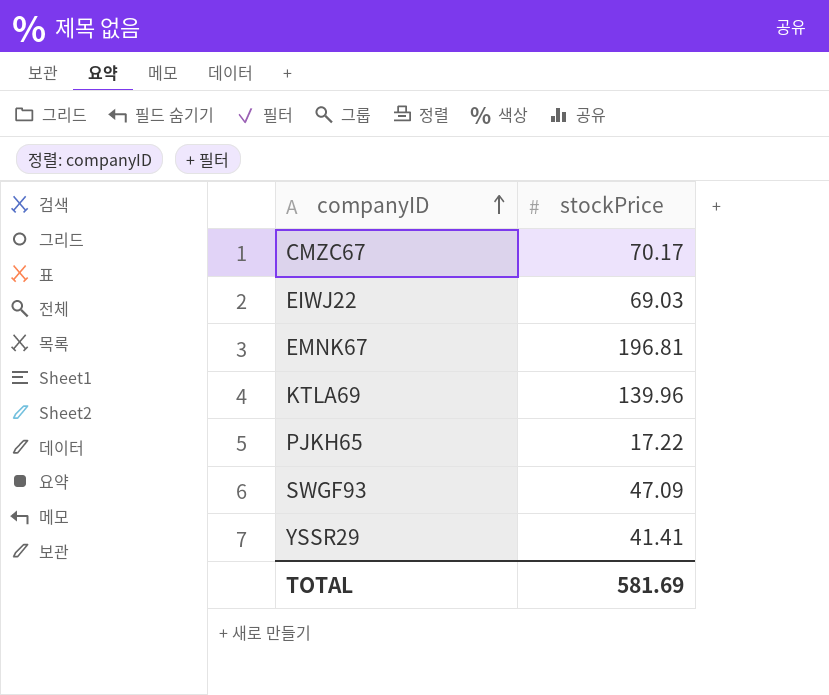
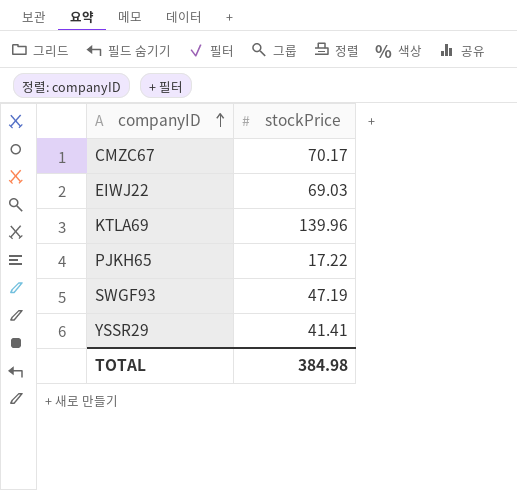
row EMNK67: 196.81 -> none
SWGF93 | stockPrice: 47.09 -> 47.19
TOTAL | stockPrice: 581.69 -> 384.98

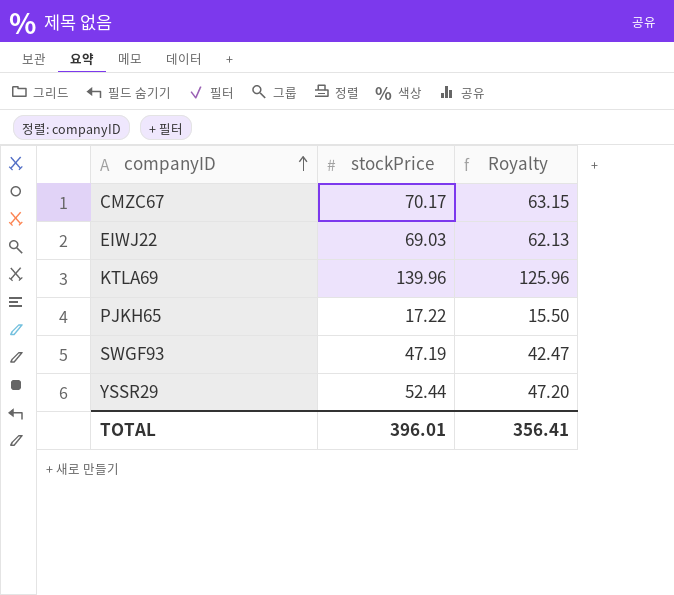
column Royalty | formula: none -> [stockPrice] * 0.9
YSSR29 | stockPrice: 41.41 -> 52.44
TOTAL | stockPrice: 384.98 -> 396.01

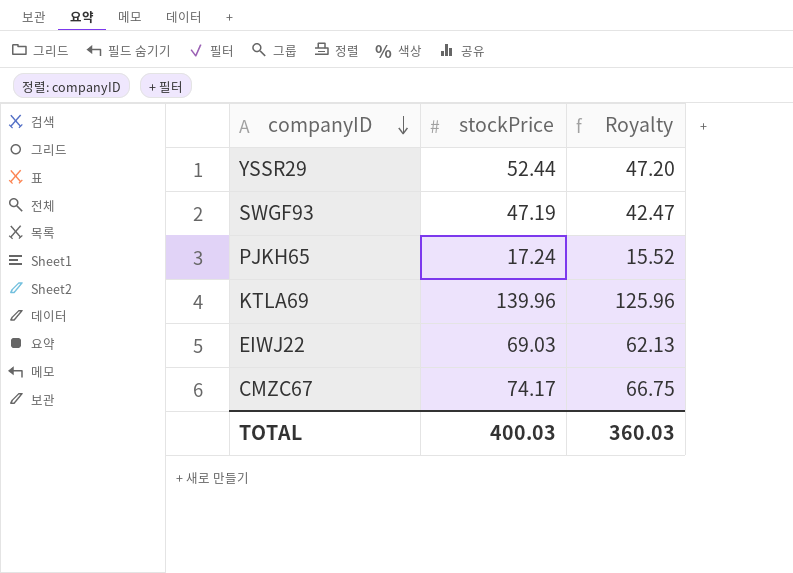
row order: companyID ascending -> companyID descending
PJKH65 | stockPrice: 17.22 -> 17.24
PJKH65 | Royalty: 15.50 -> 15.52
CMZC67 | stockPrice: 70.17 -> 74.17
CMZC67 | Royalty: 63.15 -> 66.75
TOTAL | stockPrice: 396.01 -> 400.03
TOTAL | Royalty: 356.41 -> 360.03

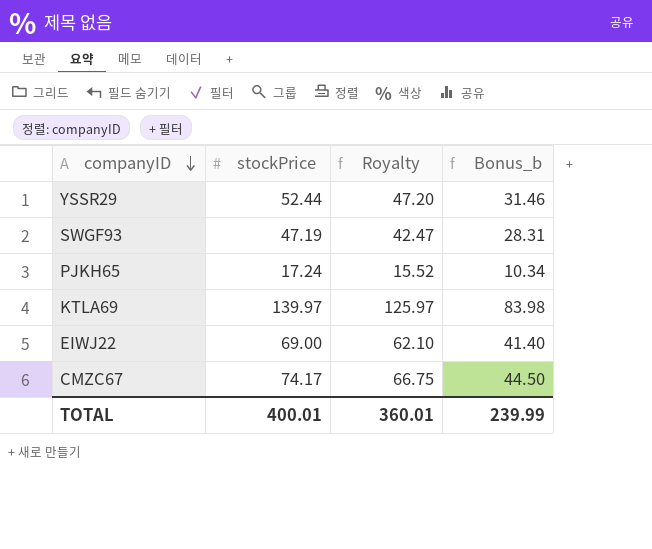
column Bonus_b | formula: none -> [stockPrice] * 0.6
KTLA69 | stockPrice: 139.96 -> 139.97
KTLA69 | Royalty: 125.96 -> 125.97
EIWJ22 | stockPrice: 69.03 -> 69.00
EIWJ22 | Royalty: 62.13 -> 62.10
TOTAL | stockPrice: 400.03 -> 400.01
TOTAL | Royalty: 360.03 -> 360.01

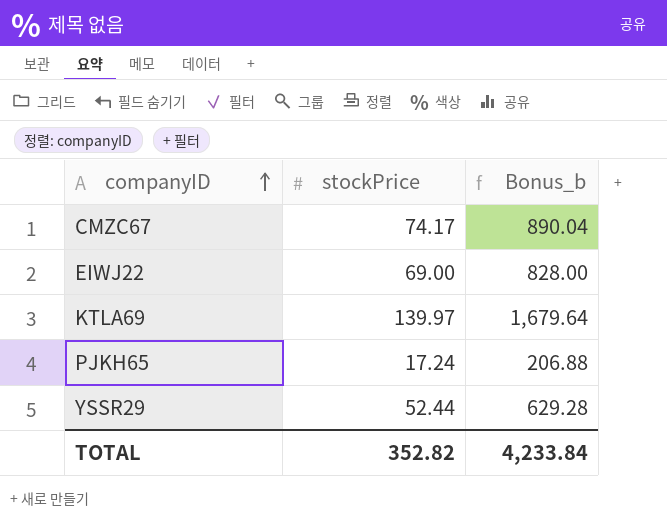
row order: companyID descending -> companyID ascending
column Royalty | formula: [stockPrice] * 0.9 -> none
column Bonus_b | formula: [stockPrice] * 0.6 -> [stockPrice] * 12
row SWGF93: 47.19 | 42.47 | 28.31 -> none
TOTAL | stockPrice: 400.01 -> 352.82
TOTAL | Bonus_b: 239.99 -> 4,233.84

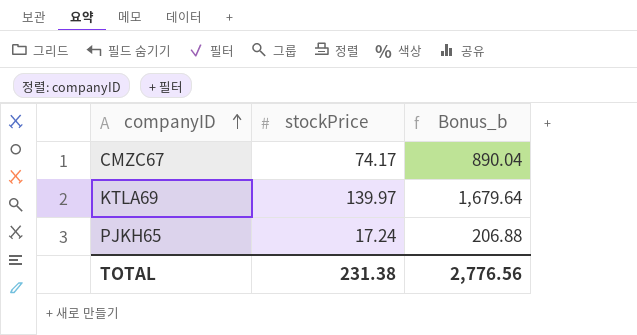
row EIWJ22: 69.00 | 828.00 -> none
row YSSR29: 52.44 | 629.28 -> none
TOTAL | stockPrice: 352.82 -> 231.38
TOTAL | Bonus_b: 4,233.84 -> 2,776.56

